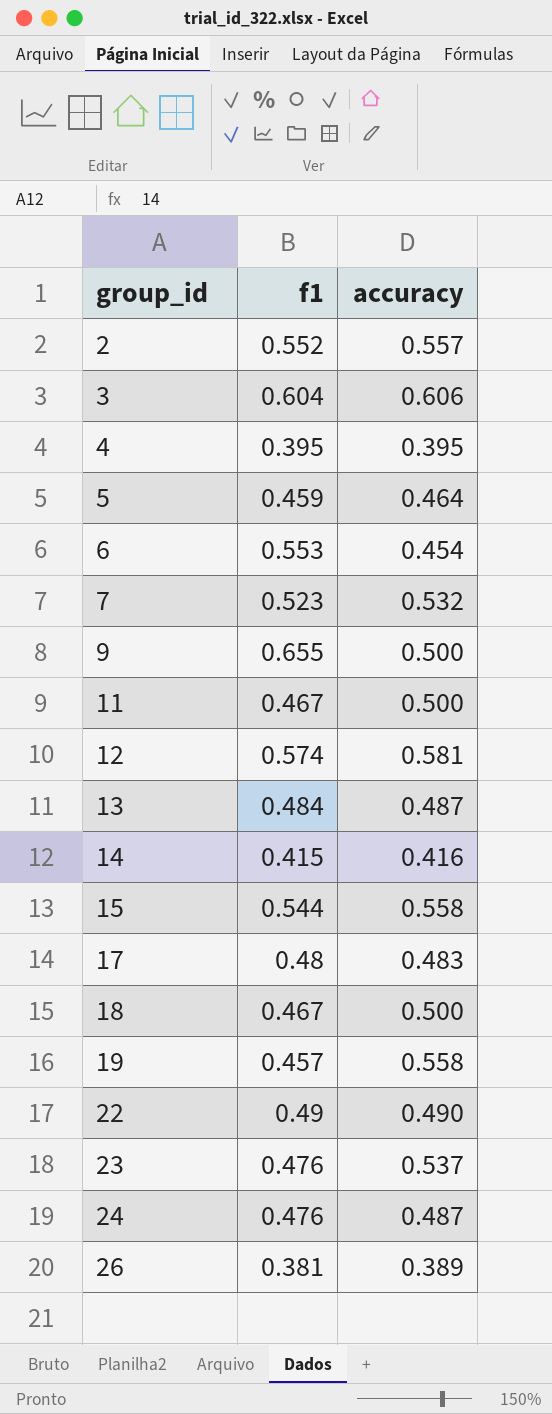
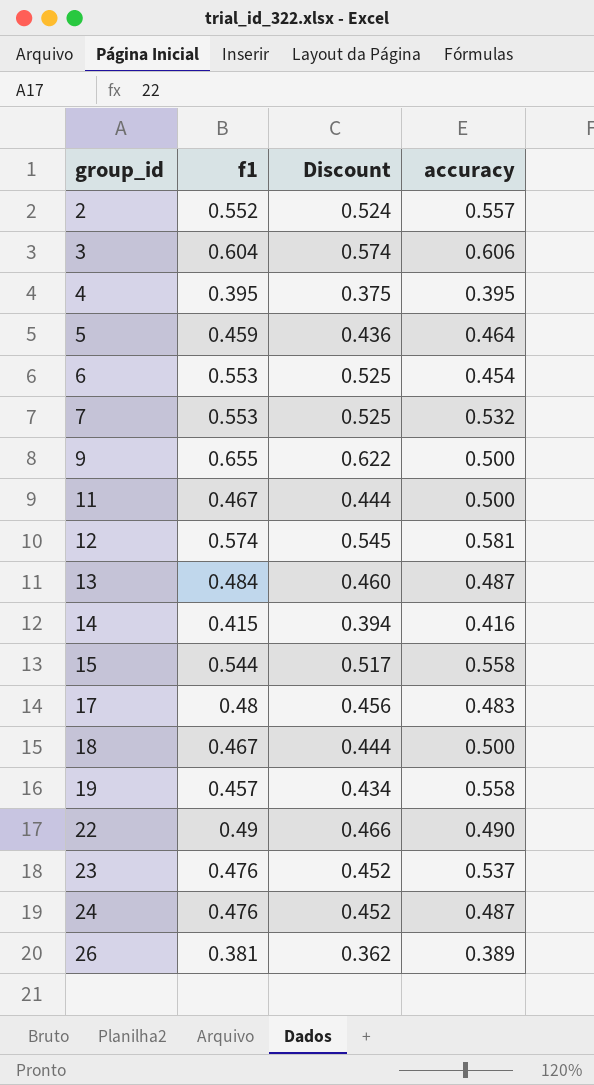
column Discount | formula: none -> [f1] * 0.95
7 | f1: 0.523 -> 0.553

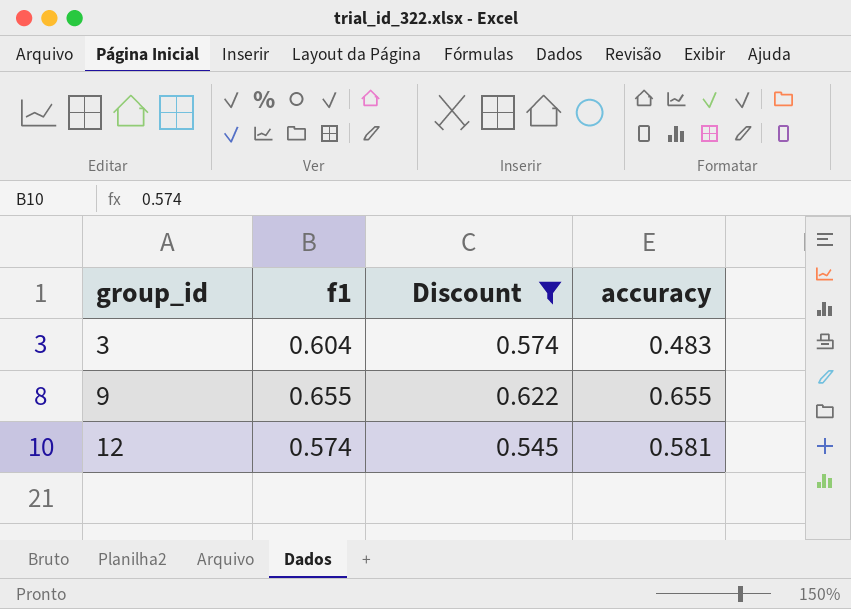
filter: none -> Discount >= 0.545
3 | accuracy: 0.606 -> 0.483
9 | accuracy: 0.500 -> 0.655

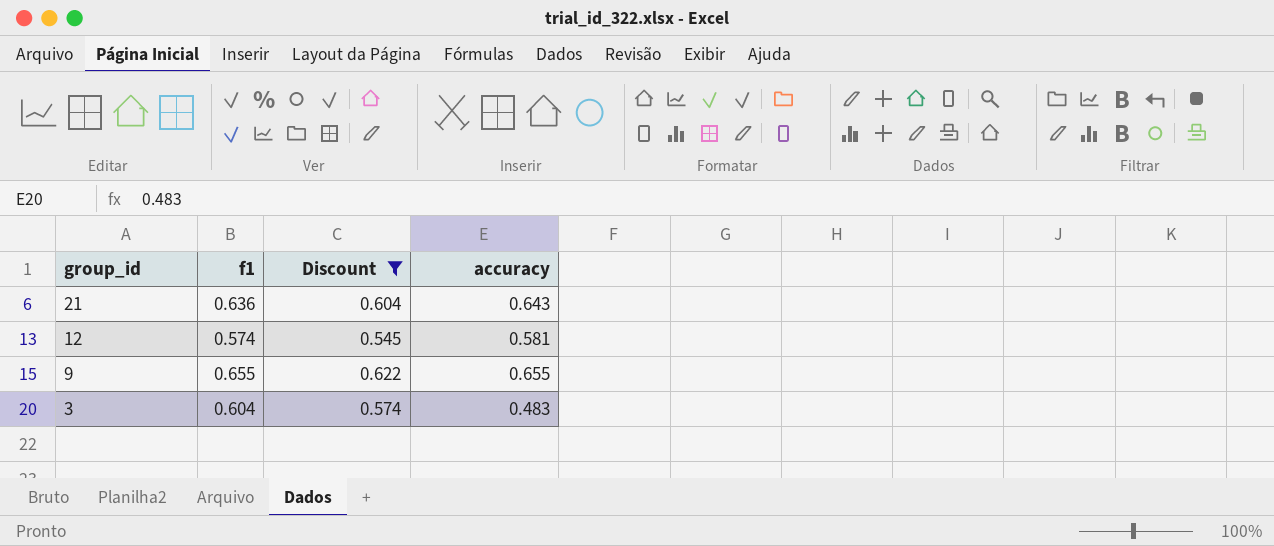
row order: group_id ascending -> group_id descending
row 21: none -> 0.636 | 0.604 | 0.643

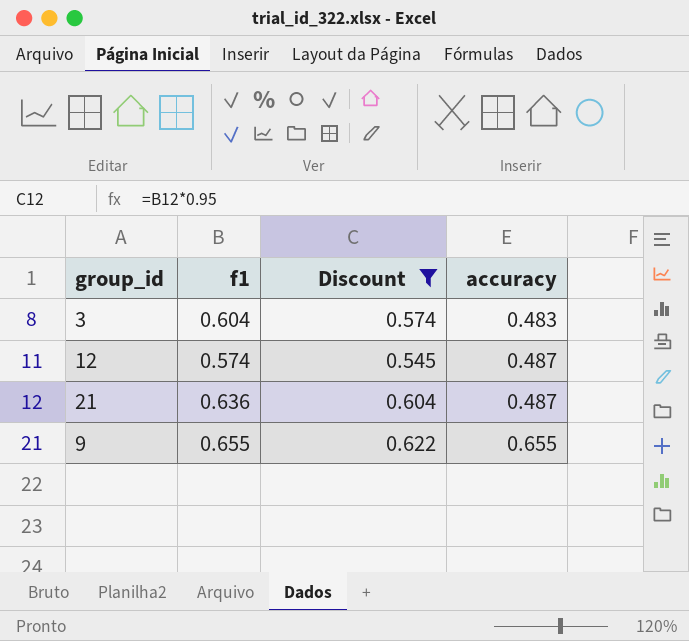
row order: group_id descending -> accuracy ascending
12 | accuracy: 0.581 -> 0.487
21 | accuracy: 0.643 -> 0.487

